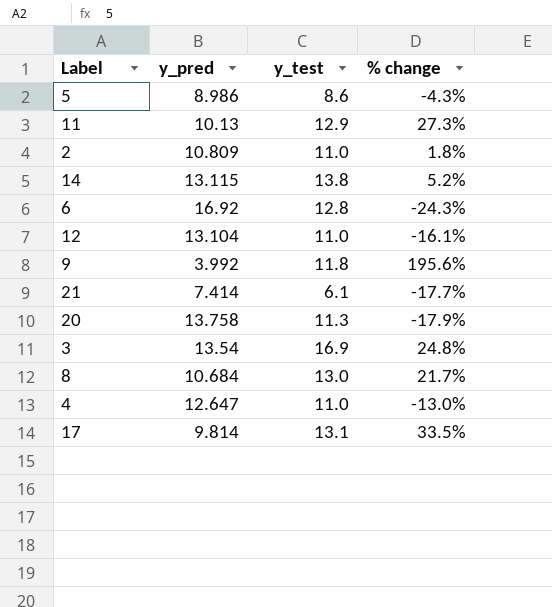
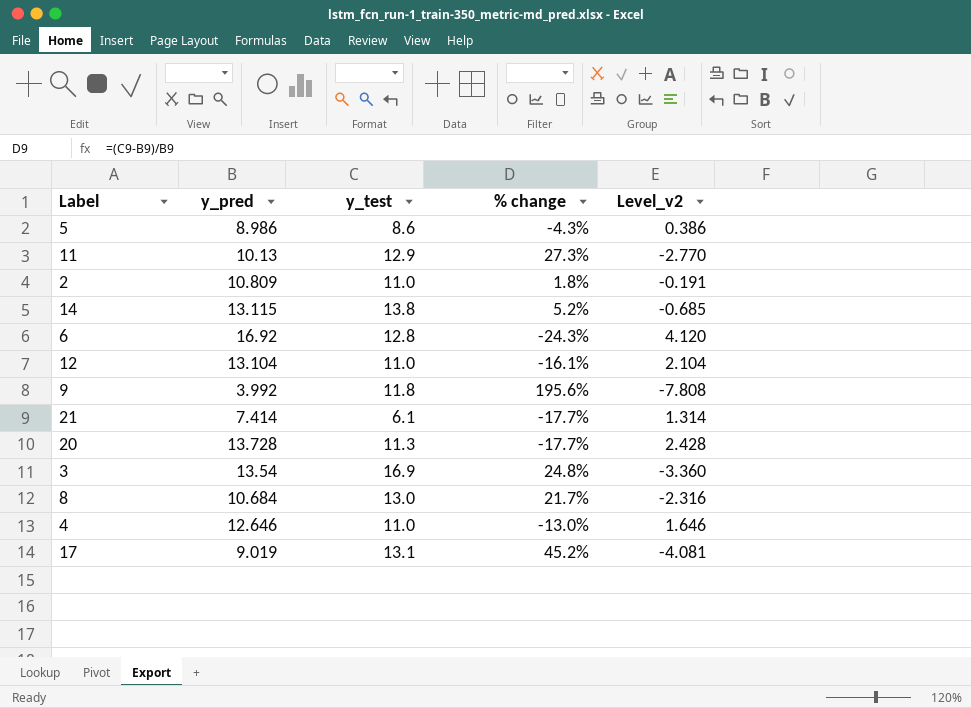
column Level_v2 | formula: none -> [y_pred] - [y_test]
20 | y_pred: 13.758 -> 13.728
20 | % change: -17.9% -> -17.7%
4 | y_pred: 12.647 -> 12.646
17 | y_pred: 9.814 -> 9.019
17 | % change: 33.5% -> 45.2%

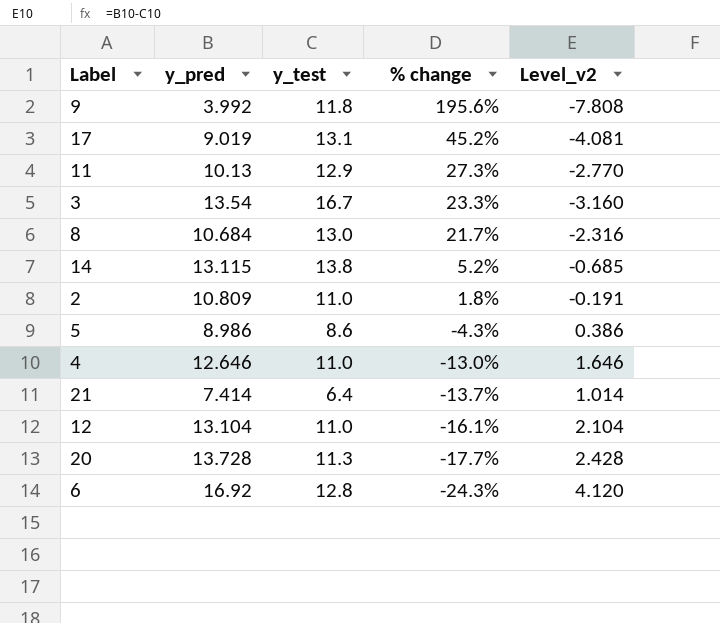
row order: none -> % change descending
3 | y_test: 16.9 -> 16.7
3 | % change: 24.8% -> 23.3%
3 | Level_v2: -3.360 -> -3.160
21 | y_test: 6.1 -> 6.4
21 | % change: -17.7% -> -13.7%
21 | Level_v2: 1.314 -> 1.014

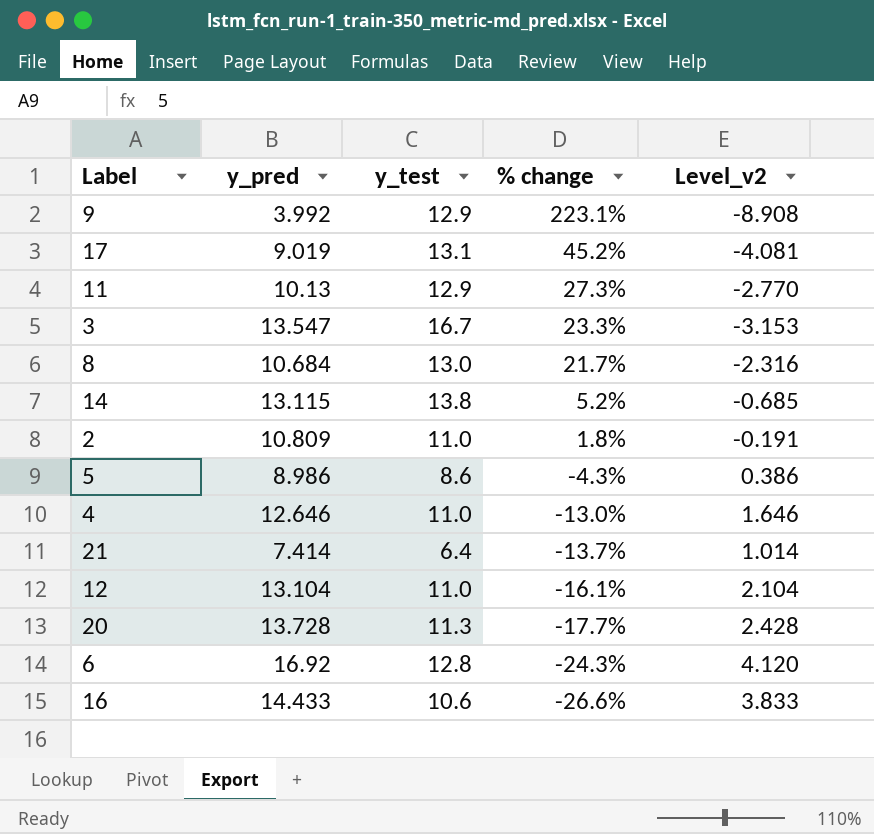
9 | y_test: 11.8 -> 12.9
9 | % change: 195.6% -> 223.1%
9 | Level_v2: -7.808 -> -8.908
3 | y_pred: 13.54 -> 13.547
3 | Level_v2: -3.160 -> -3.153
row 16: none -> 14.433 | 10.6 | -26.6% | 3.833

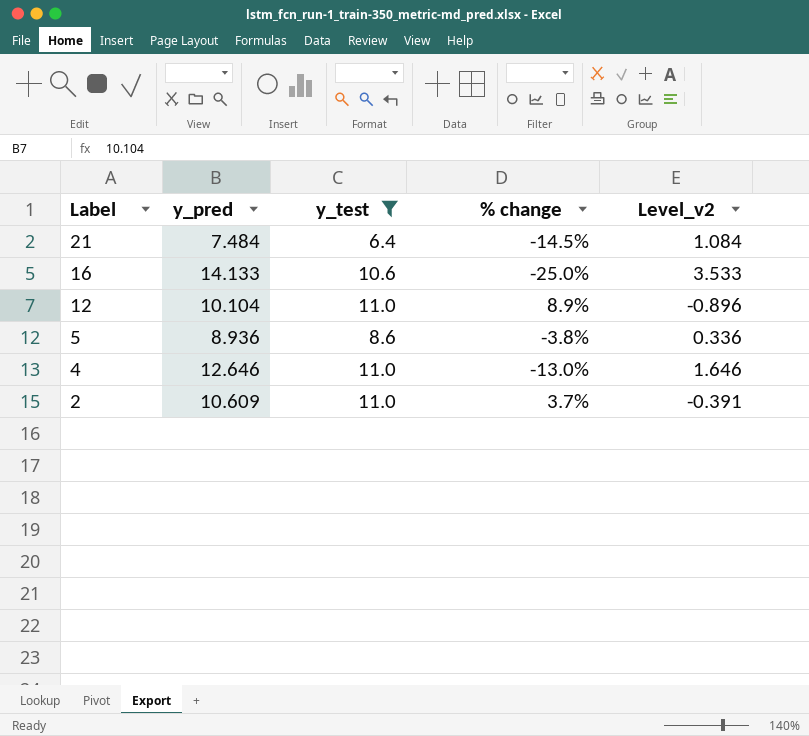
filter: none -> y_test <= 11.0
row order: % change descending -> Label descending
21 | y_pred: 7.414 -> 7.484
21 | % change: -13.7% -> -14.5%
21 | Level_v2: 1.014 -> 1.084
16 | y_pred: 14.433 -> 14.133
16 | % change: -26.6% -> -25.0%
16 | Level_v2: 3.833 -> 3.533
12 | y_pred: 13.104 -> 10.104
12 | % change: -16.1% -> 8.9%
12 | Level_v2: 2.104 -> -0.896
5 | y_pred: 8.986 -> 8.936
5 | % change: -4.3% -> -3.8%
5 | Level_v2: 0.386 -> 0.336
2 | y_pred: 10.809 -> 10.609
2 | % change: 1.8% -> 3.7%
2 | Level_v2: -0.191 -> -0.391

